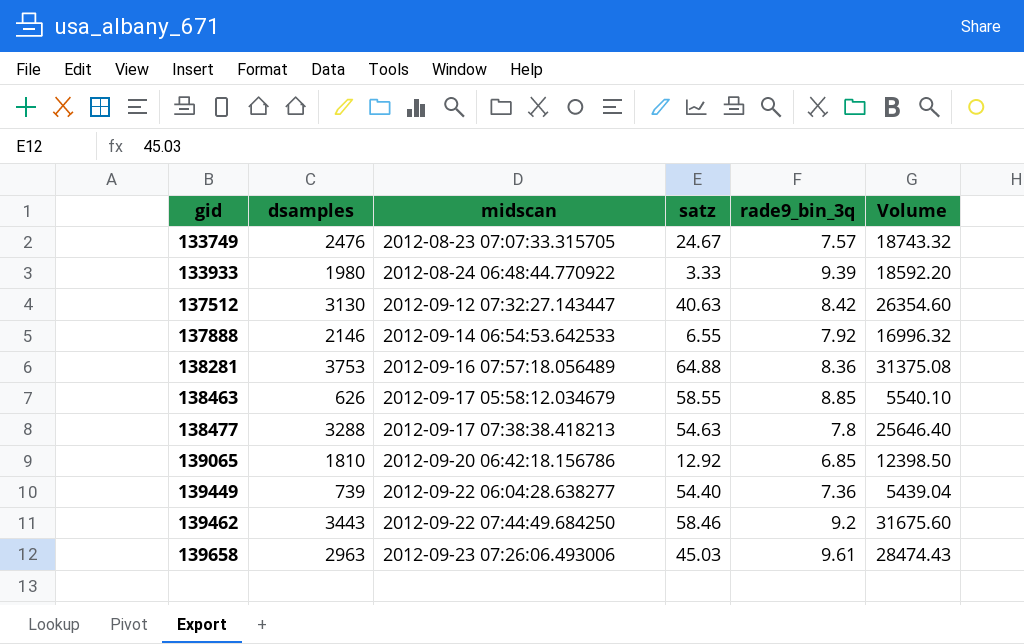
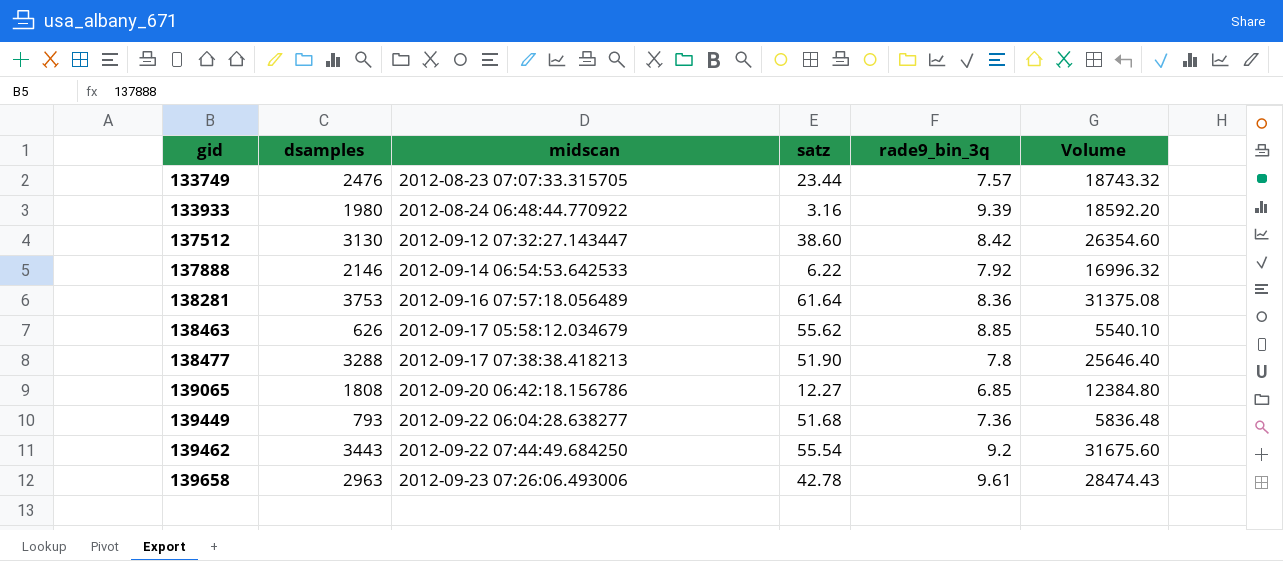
133749 | satz: 24.67 -> 23.44
133933 | satz: 3.33 -> 3.16
137512 | satz: 40.63 -> 38.60
137888 | satz: 6.55 -> 6.22
138281 | satz: 64.88 -> 61.64
138463 | satz: 58.55 -> 55.62
138477 | satz: 54.63 -> 51.90
139065 | dsamples: 1810 -> 1808
139065 | satz: 12.92 -> 12.27
139065 | Volume: 12398.50 -> 12384.80
139449 | dsamples: 739 -> 793
139449 | satz: 54.40 -> 51.68
139449 | Volume: 5439.04 -> 5836.48
139462 | satz: 58.46 -> 55.54
139658 | satz: 45.03 -> 42.78

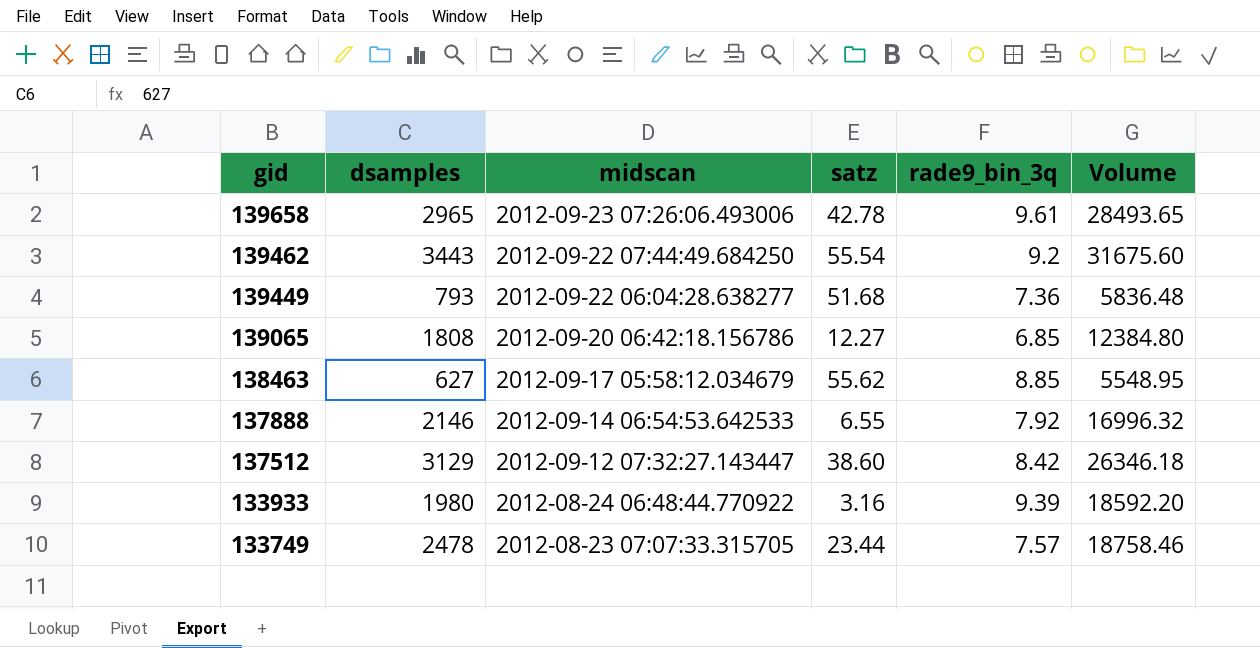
row order: gid ascending -> gid descending
row 138281: 3753 | 2012-09-16 07:57:18.056489 | 61.64 | 8.36 | 31375.08 -> none
row 138477: 3288 | 2012-09-17 07:38:38.418213 | 51.90 | 7.8 | 25646.40 -> none
139658 | dsamples: 2963 -> 2965
139658 | Volume: 28474.43 -> 28493.65
138463 | dsamples: 626 -> 627
138463 | Volume: 5540.10 -> 5548.95
137888 | satz: 6.22 -> 6.55
137512 | dsamples: 3130 -> 3129
137512 | Volume: 26354.60 -> 26346.18
133749 | dsamples: 2476 -> 2478
133749 | Volume: 18743.32 -> 18758.46

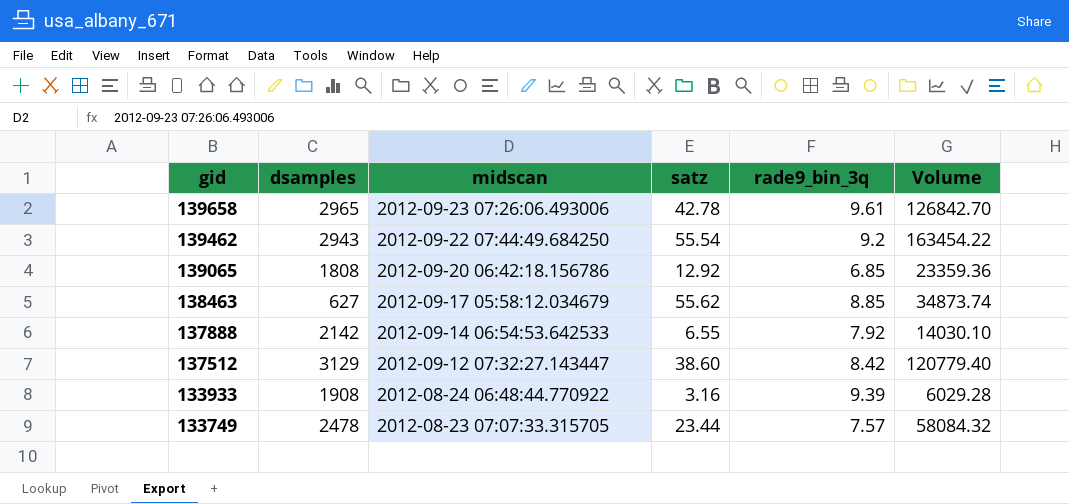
column Volume | formula: [dsamples] * [rade9_bin_3q] -> [dsamples] * [satz]
row 139449: 793 | 2012-09-22 06:04:28.638277 | 51.68 | 7.36 | 5836.48 -> none
139462 | dsamples: 3443 -> 2943
139065 | satz: 12.27 -> 12.92
137888 | dsamples: 2146 -> 2142
133933 | dsamples: 1980 -> 1908

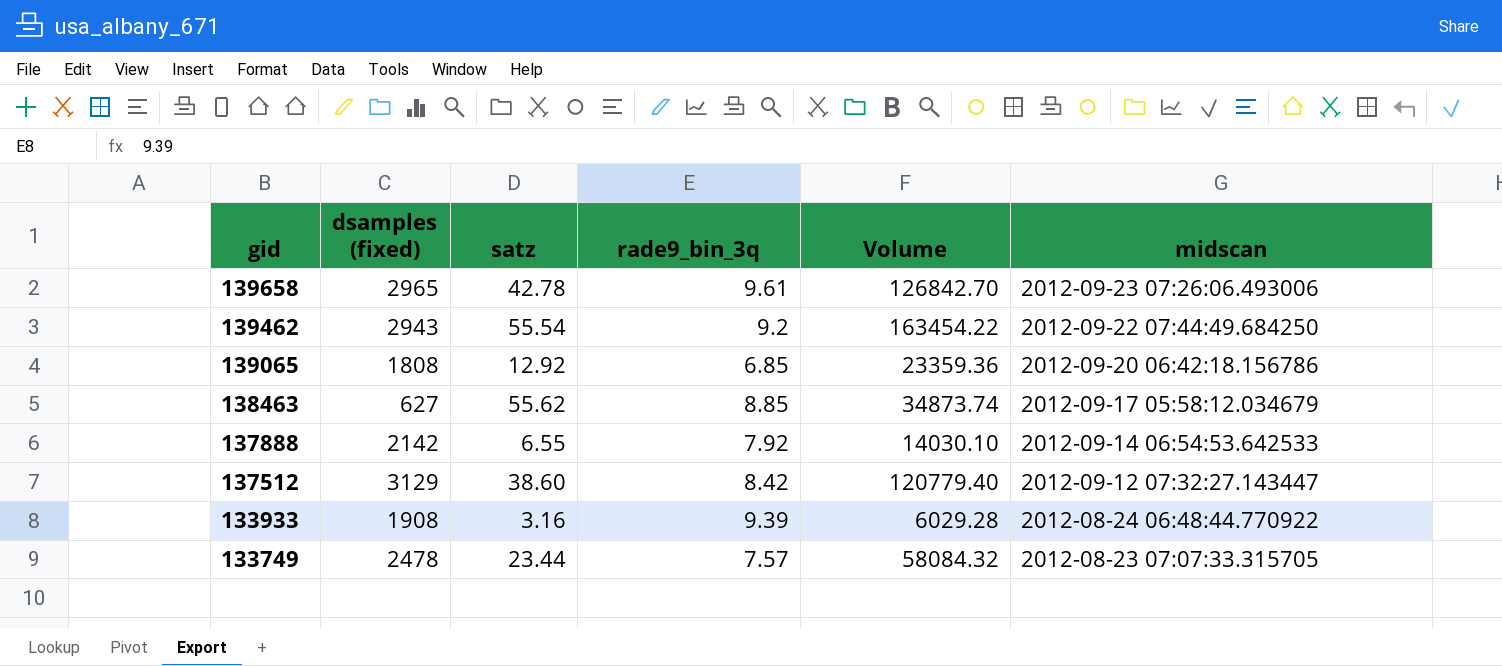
column name: dsamples -> dsamples (fixed)
column midscan | position: 3 -> 6

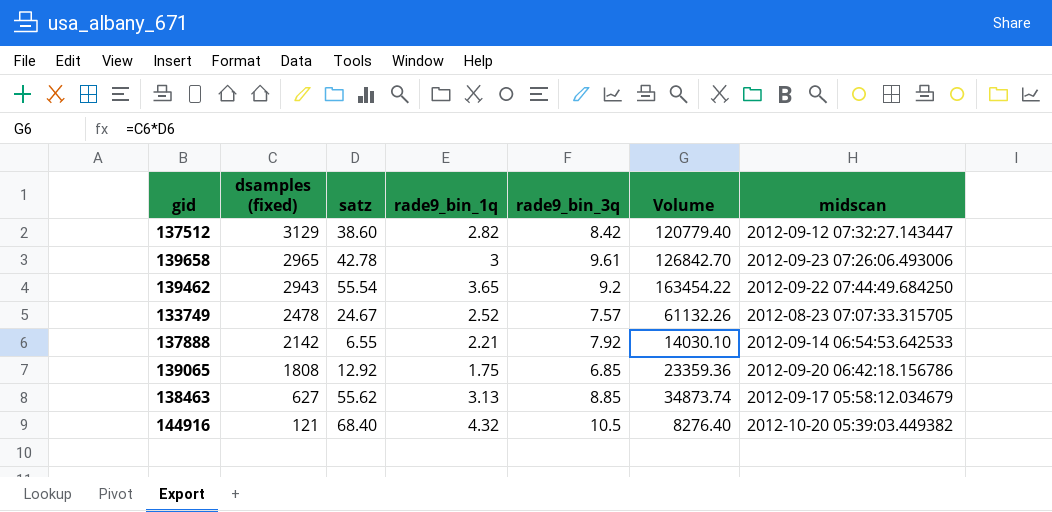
row order: gid descending -> dsamples (fixed) descending
column rade9_bin_1q | position: none -> 4
row 133933: 1908 | 3.16 | 9.39 | 6029.28 | 2012-08-24 06:48:44.770922 -> none
133749 | satz: 23.44 -> 24.67
133749 | Volume: 58084.32 -> 61132.26
row 144916: none -> 121 | 68.40 | 4.32 | 10.5 | 8276.40 | 2012-10-20 05:39:03.449382

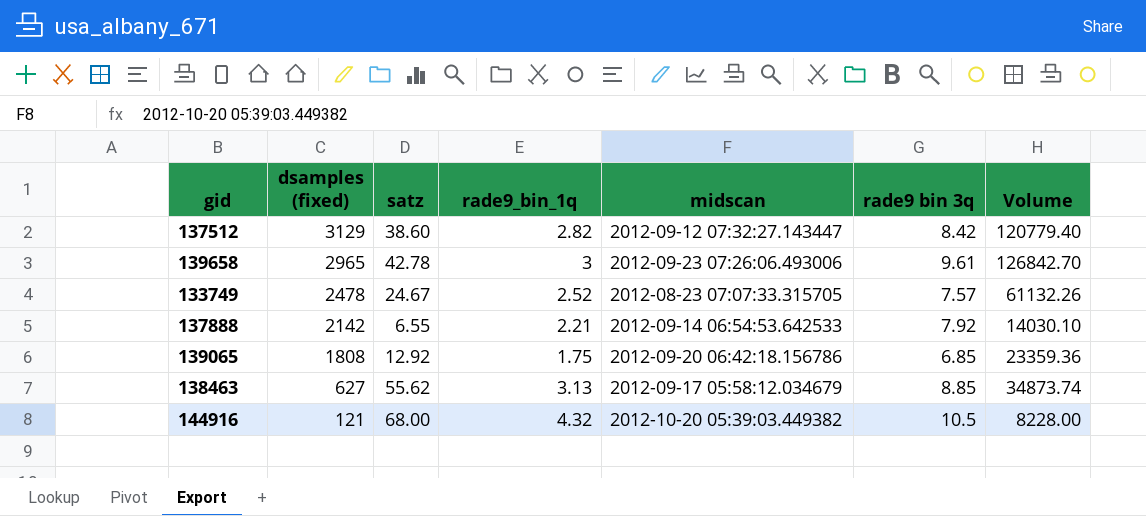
column midscan | position: 7 -> 5
column name: rade9_bin_3q -> rade9 bin 3q
row 139462: 2943 | 55.54 | 3.65 | 9.2 | 163454.22 | 2012-09-22 07:44:49.684250 -> none
144916 | satz: 68.40 -> 68.00
144916 | Volume: 8276.40 -> 8228.00

